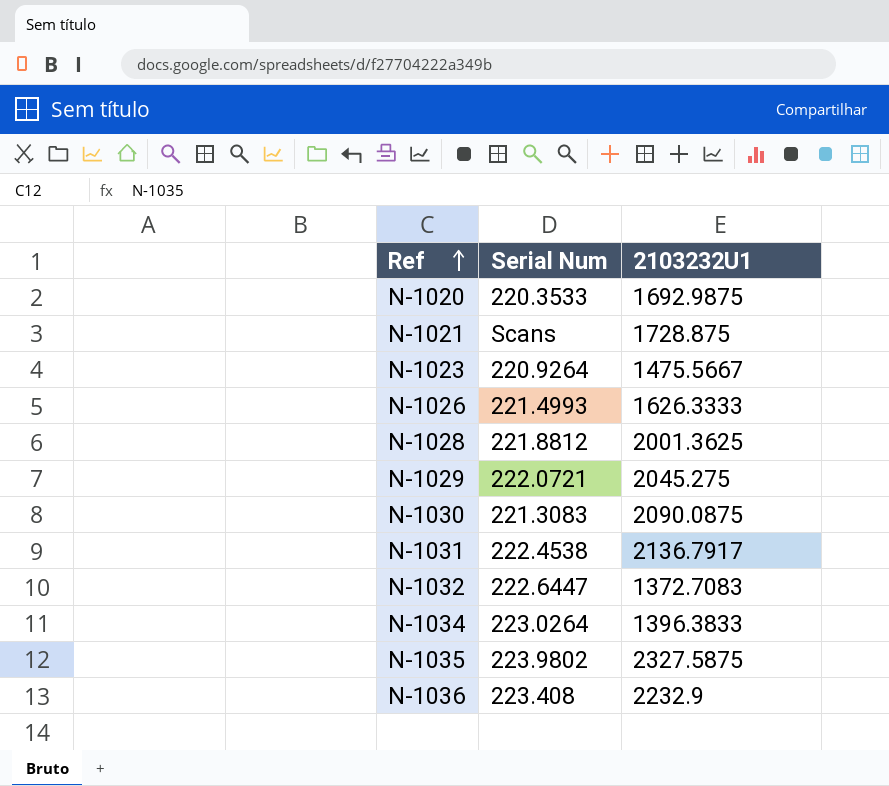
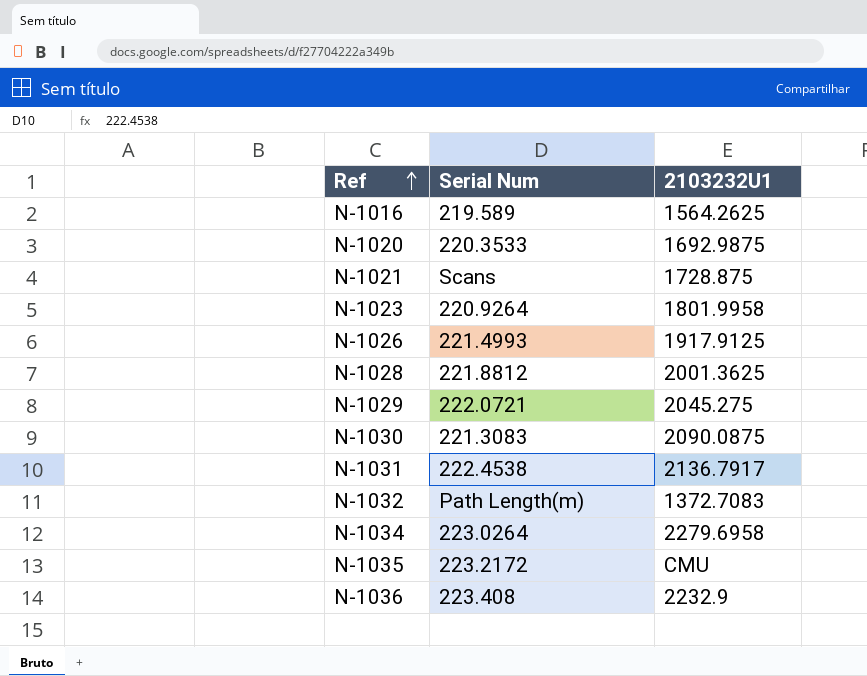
row N-1016: none -> 219.589 | 1564.2625
N-1023 | 2103232U1: 1475.5667 -> 1801.9958
N-1026 | 2103232U1: 1626.3333 -> 1917.9125
N-1032 | Serial Num: 222.6447 -> Path Length(m)
N-1034 | 2103232U1: 1396.3833 -> 2279.6958
N-1035 | Serial Num: 223.9802 -> 223.2172
N-1035 | 2103232U1: 2327.5875 -> CMU

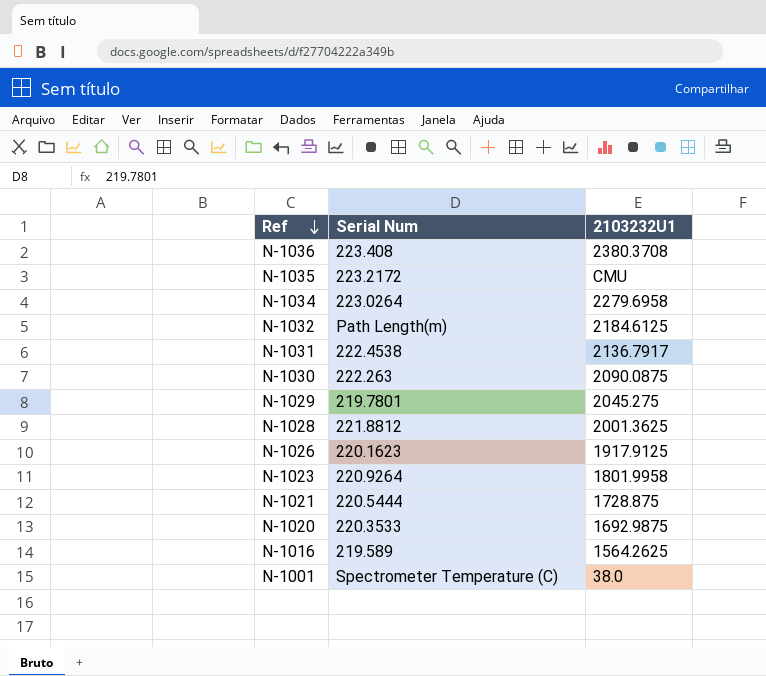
row order: Ref ascending -> Ref descending
N-1036 | 2103232U1: 2232.9 -> 2380.3708
N-1032 | 2103232U1: 1372.7083 -> 2184.6125
N-1030 | Serial Num: 221.3083 -> 222.263
N-1029 | Serial Num: 222.0721 -> 219.7801
N-1026 | Serial Num: 221.4993 -> 220.1623
N-1021 | Serial Num: Scans -> 220.5444
row N-1001: none -> Spectrometer Temperature (C) | 38.0

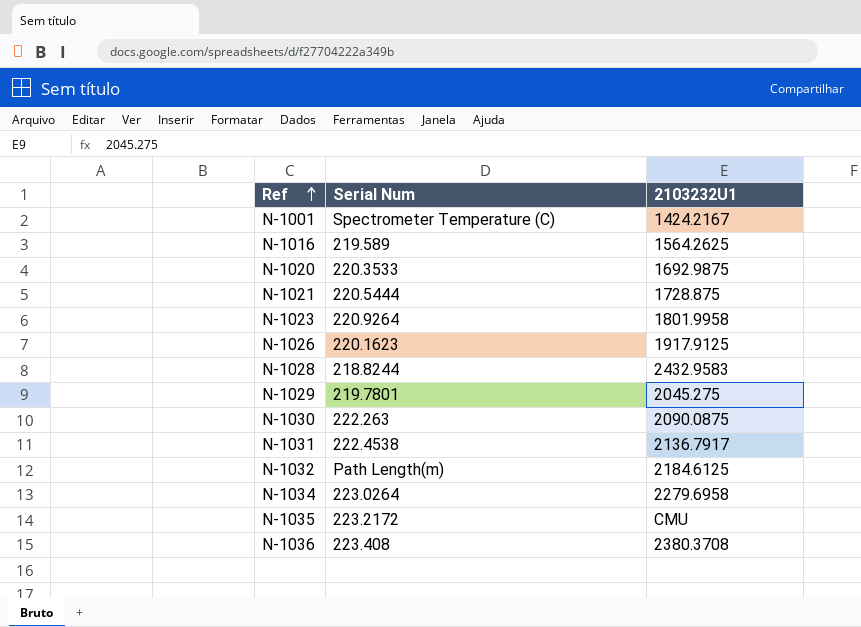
row order: Ref descending -> Ref ascending
N-1001 | 2103232U1: 38.0 -> 1424.2167
N-1028 | Serial Num: 221.8812 -> 218.8244
N-1028 | 2103232U1: 2001.3625 -> 2432.9583

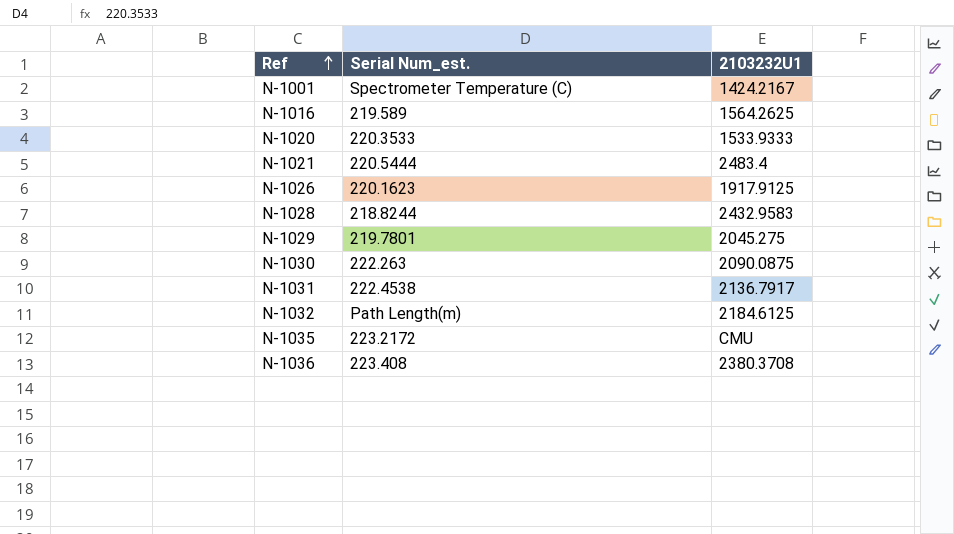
column name: Serial Num -> Serial Num_est.
row N-1023: 220.9264 | 1801.9958 -> none
row N-1034: 223.0264 | 2279.6958 -> none
N-1020 | 2103232U1: 1692.9875 -> 1533.9333
N-1021 | 2103232U1: 1728.875 -> 2483.4

